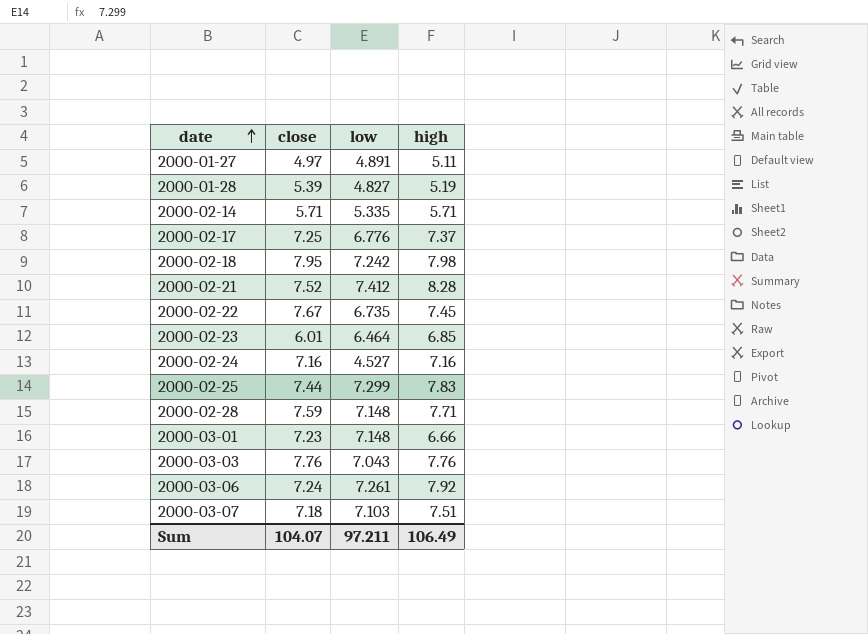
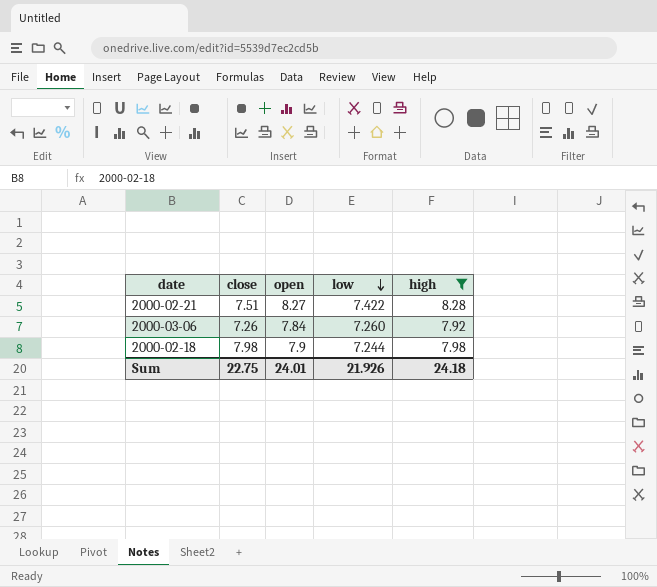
filter: none -> high >= 7.92
row order: date ascending -> low descending
column open | position: none -> 3
2000-02-21 | close: 7.52 -> 7.51
2000-02-21 | low: 7.412 -> 7.422
2000-03-06 | close: 7.24 -> 7.26
2000-03-06 | low: 7.261 -> 7.260
2000-02-18 | close: 7.95 -> 7.98
2000-02-18 | low: 7.242 -> 7.244
Sum | close: 104.07 -> 22.75
Sum | low: 97.211 -> 21.926
Sum | high: 106.49 -> 24.18

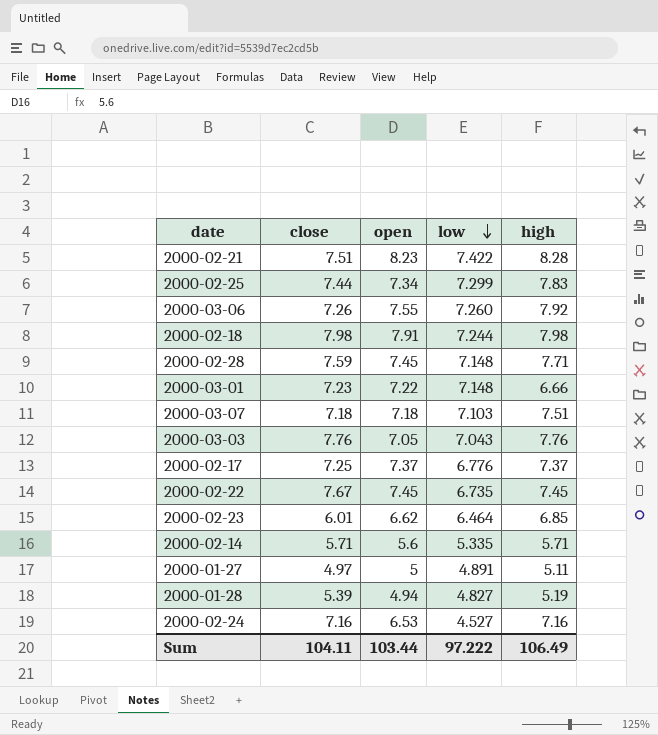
filter: high >= 7.92 -> none
2000-02-21 | open: 8.27 -> 8.23
2000-03-06 | open: 7.84 -> 7.55
2000-02-18 | open: 7.9 -> 7.91
Sum | close: 22.75 -> 104.11
Sum | open: 24.01 -> 103.44
Sum | low: 21.926 -> 97.222
Sum | high: 24.18 -> 106.49

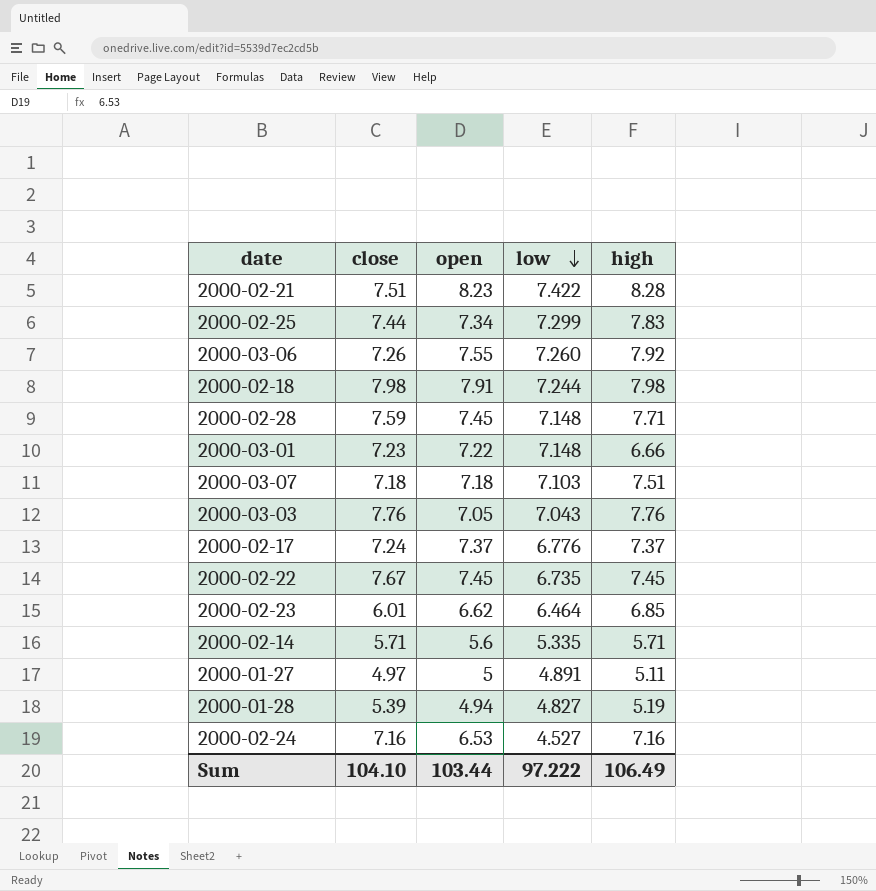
2000-02-17 | close: 7.25 -> 7.24
Sum | close: 104.11 -> 104.10

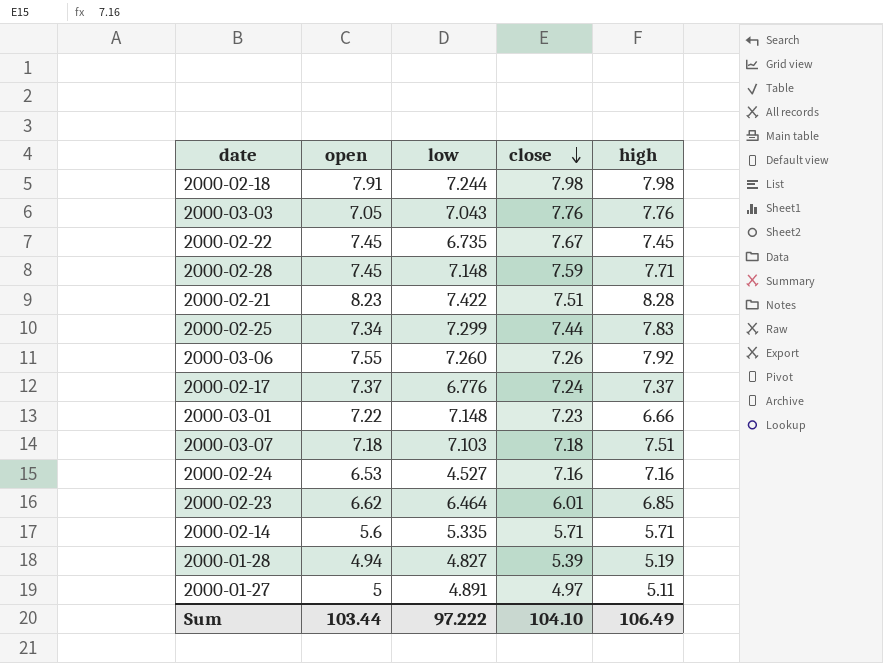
row order: low descending -> close descending
column close | position: 2 -> 4

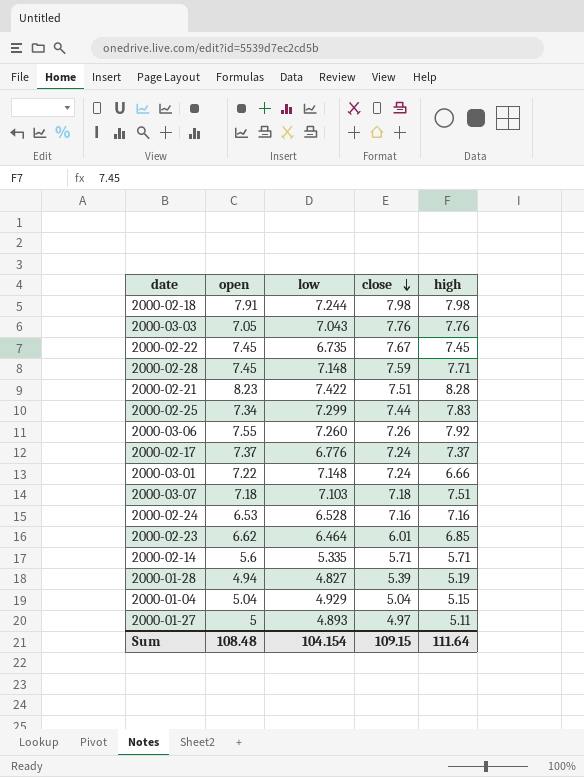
2000-03-01 | close: 7.23 -> 7.24
2000-02-24 | low: 4.527 -> 6.528
row 2000-01-04: none -> 5.04 | 4.929 | 5.04 | 5.15
2000-01-27 | low: 4.891 -> 4.893
Sum | open: 103.44 -> 108.48
Sum | low: 97.222 -> 104.154
Sum | close: 104.10 -> 109.15
Sum | high: 106.49 -> 111.64

